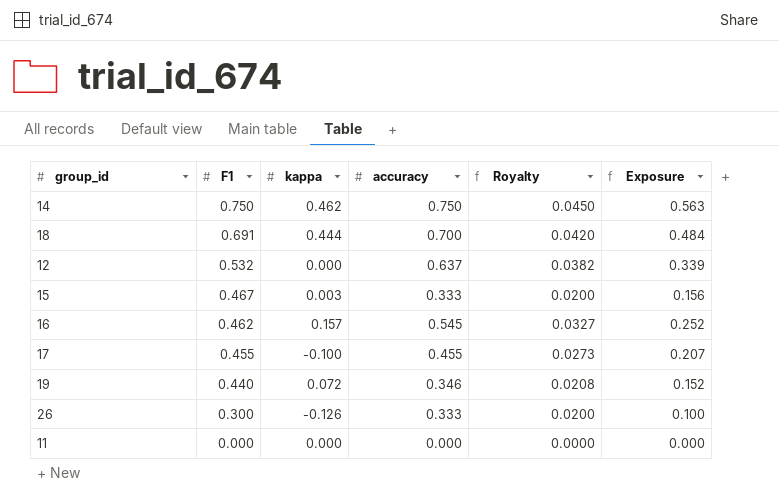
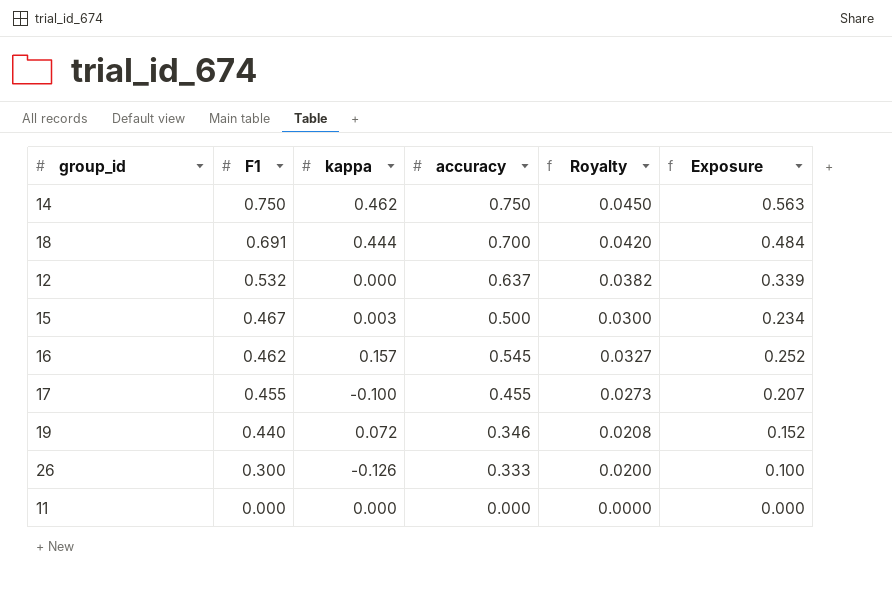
15 | accuracy: 0.333 -> 0.500
15 | Royalty: 0.0200 -> 0.0300
15 | Exposure: 0.156 -> 0.234

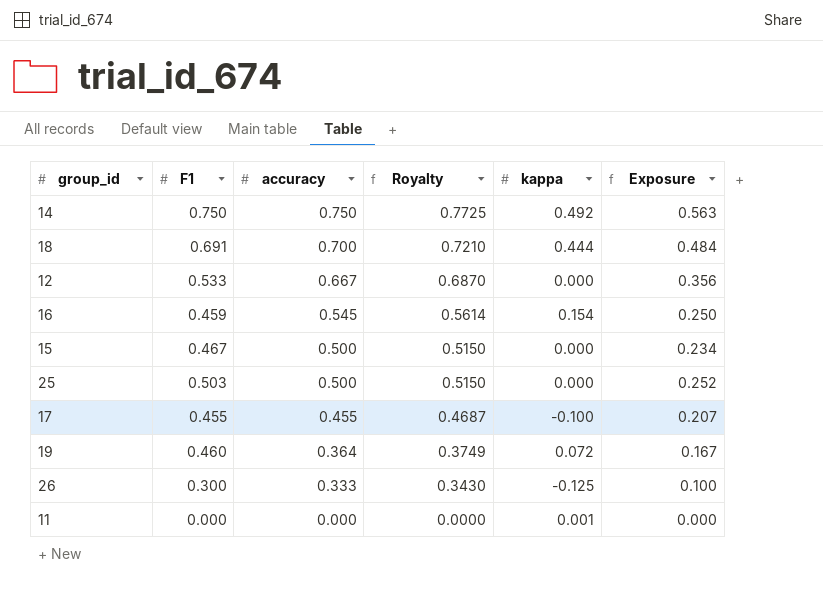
row order: F1 descending -> accuracy descending
column Royalty | formula: [accuracy] * 0.06 -> [accuracy] * 1.03
column kappa | position: 3 -> 5
14 | kappa: 0.462 -> 0.492
12 | F1: 0.532 -> 0.533
12 | accuracy: 0.637 -> 0.667
12 | Exposure: 0.339 -> 0.356
16 | F1: 0.462 -> 0.459
16 | kappa: 0.157 -> 0.154
16 | Exposure: 0.252 -> 0.250
15 | kappa: 0.003 -> 0.000
row 25: none -> 0.503 | 0.500 | 0.5150 | 0.000 | 0.252
19 | F1: 0.440 -> 0.460
19 | accuracy: 0.346 -> 0.364
19 | Exposure: 0.152 -> 0.167
26 | kappa: -0.126 -> -0.125
11 | kappa: 0.000 -> 0.001

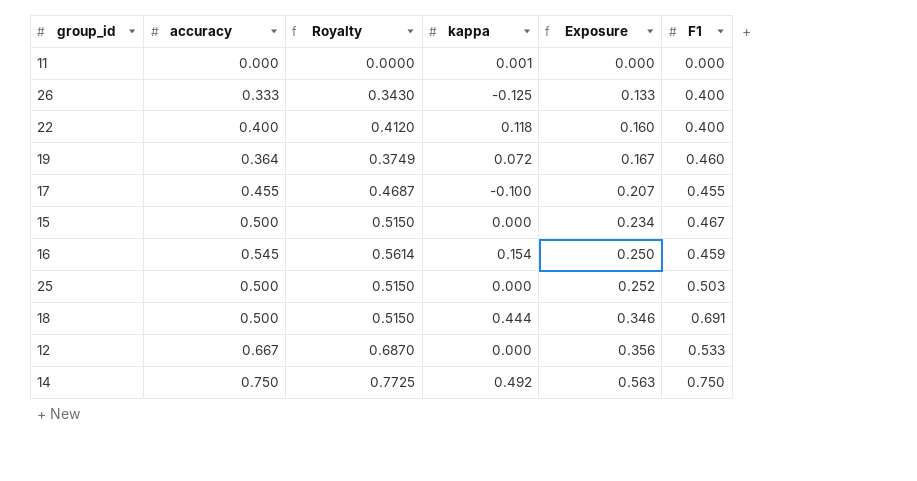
row order: accuracy descending -> Exposure ascending
column F1 | position: 2 -> 6
26 | Exposure: 0.100 -> 0.133
26 | F1: 0.300 -> 0.400
row 22: none -> 0.400 | 0.4120 | 0.118 | 0.160 | 0.400
18 | accuracy: 0.700 -> 0.500
18 | Royalty: 0.7210 -> 0.5150
18 | Exposure: 0.484 -> 0.346

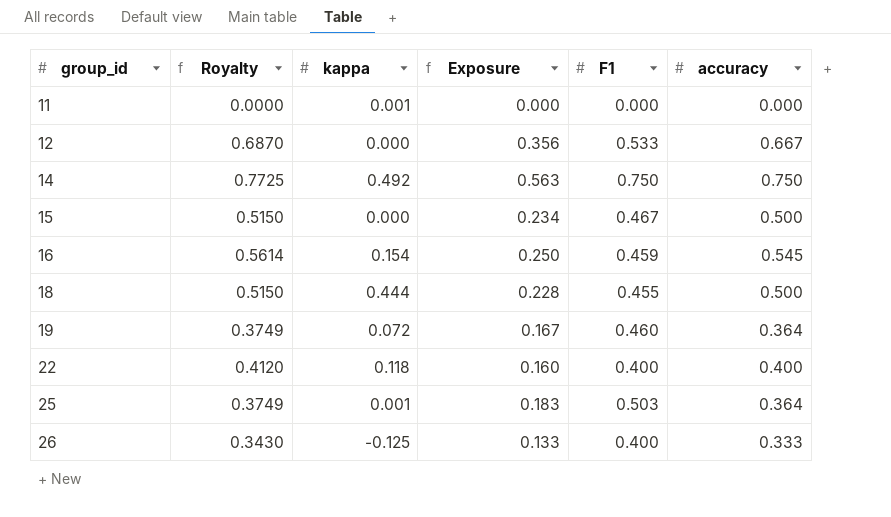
row order: Exposure ascending -> group_id ascending
column accuracy | position: 2 -> 6
row 17: 0.455 | 0.4687 | -0.100 | 0.207 | 0.455 -> none
18 | Exposure: 0.346 -> 0.228
18 | F1: 0.691 -> 0.455
25 | Royalty: 0.5150 -> 0.3749
25 | kappa: 0.000 -> 0.001
25 | Exposure: 0.252 -> 0.183
25 | accuracy: 0.500 -> 0.364

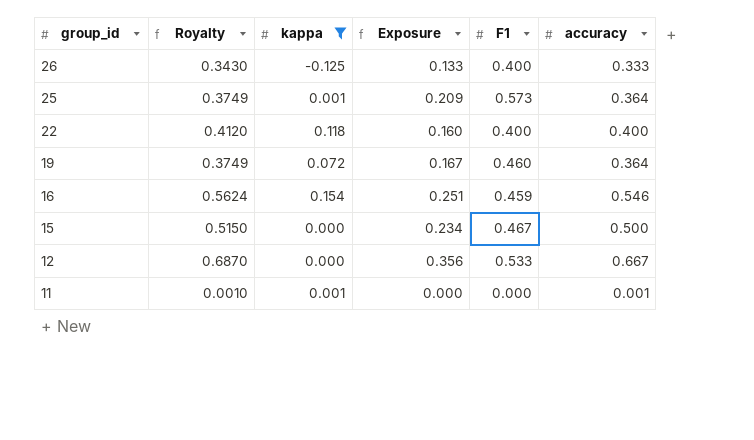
filter: none -> kappa <= 0.154
row order: group_id ascending -> group_id descending
25 | Exposure: 0.183 -> 0.209
25 | F1: 0.503 -> 0.573
16 | Royalty: 0.5614 -> 0.5624
16 | Exposure: 0.250 -> 0.251
16 | accuracy: 0.545 -> 0.546
11 | Royalty: 0.0000 -> 0.0010
11 | accuracy: 0.000 -> 0.001

